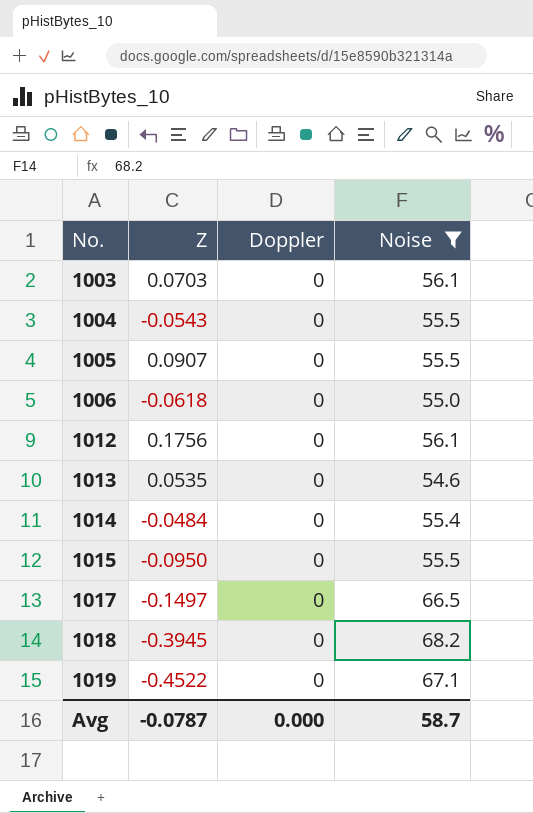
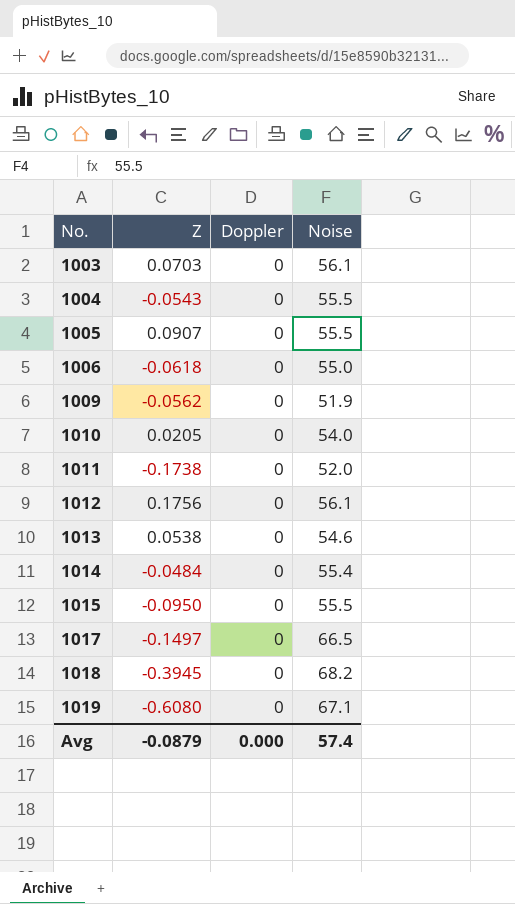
filter: Noise >= 54.6 -> none
1013 | Z: 0.0535 -> 0.0538
1019 | Z: -0.4522 -> -0.6080
Avg | Z: -0.0787 -> -0.0879
Avg | Noise: 58.7 -> 57.4

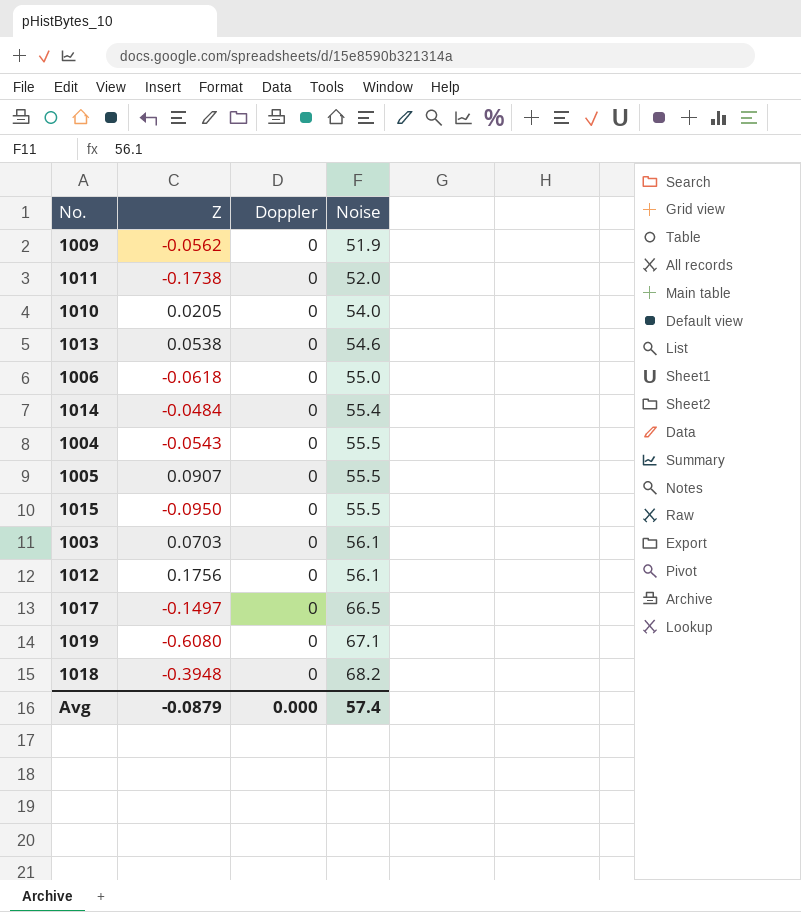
row order: No. ascending -> Noise ascending
1018 | Z: -0.3945 -> -0.3948

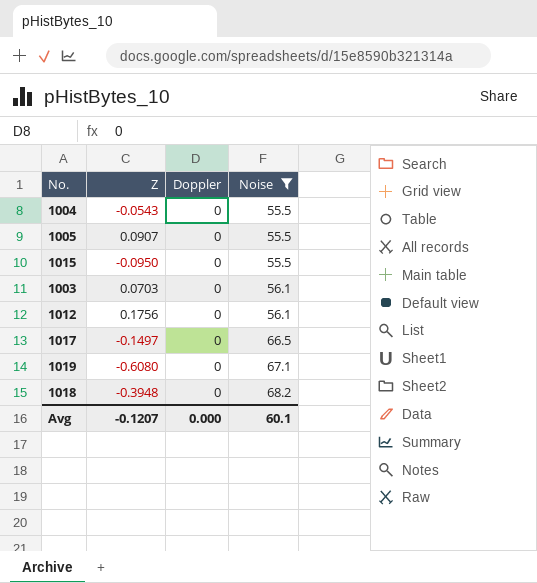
filter: none -> Noise >= 55.5
Avg | Z: -0.0879 -> -0.1207
Avg | Noise: 57.4 -> 60.1

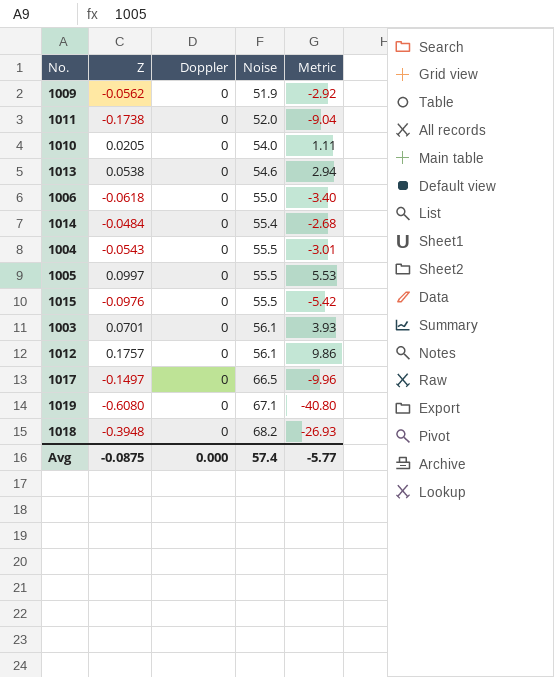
filter: Noise >= 55.5 -> none
column Metric | formula: none -> [Z] * [Noise]
1005 | Z: 0.0907 -> 0.0997
1015 | Z: -0.0950 -> -0.0976
1003 | Z: 0.0703 -> 0.0701
1012 | Z: 0.1756 -> 0.1757
Avg | Z: -0.1207 -> -0.0875
Avg | Noise: 60.1 -> 57.4

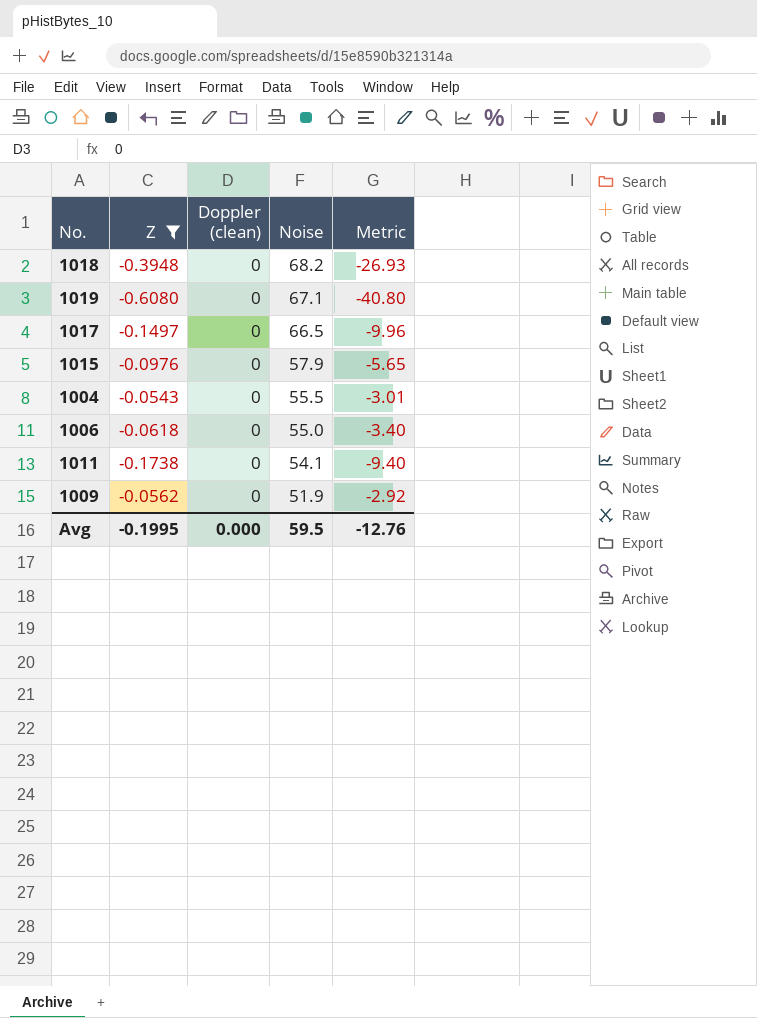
filter: none -> Z <= -0.0543
row order: Noise ascending -> Noise descending
column name: Doppler -> Doppler (clean)
1015 | Noise: 55.5 -> 57.9
1015 | Metric: -5.42 -> -5.65
1011 | Noise: 52.0 -> 54.1
1011 | Metric: -9.04 -> -9.40
Avg | Z: -0.0875 -> -0.1995
Avg | Noise: 57.4 -> 59.5
Avg | Metric: -5.77 -> -12.76

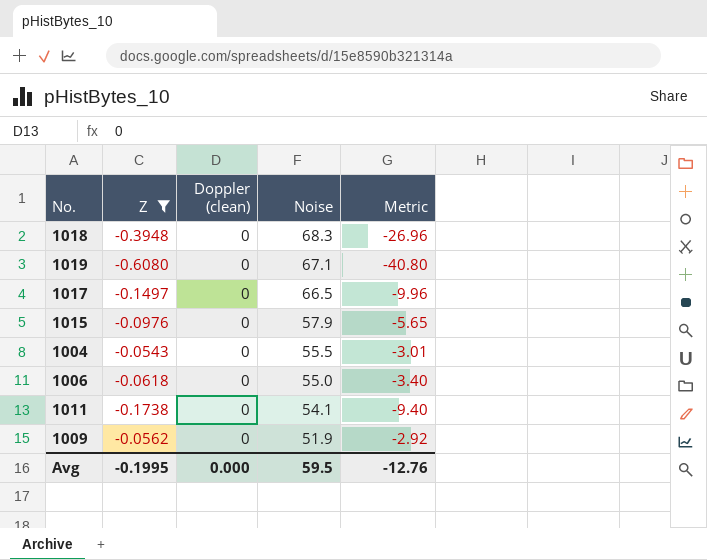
1018 | Noise: 68.2 -> 68.3
1018 | Metric: -26.93 -> -26.96

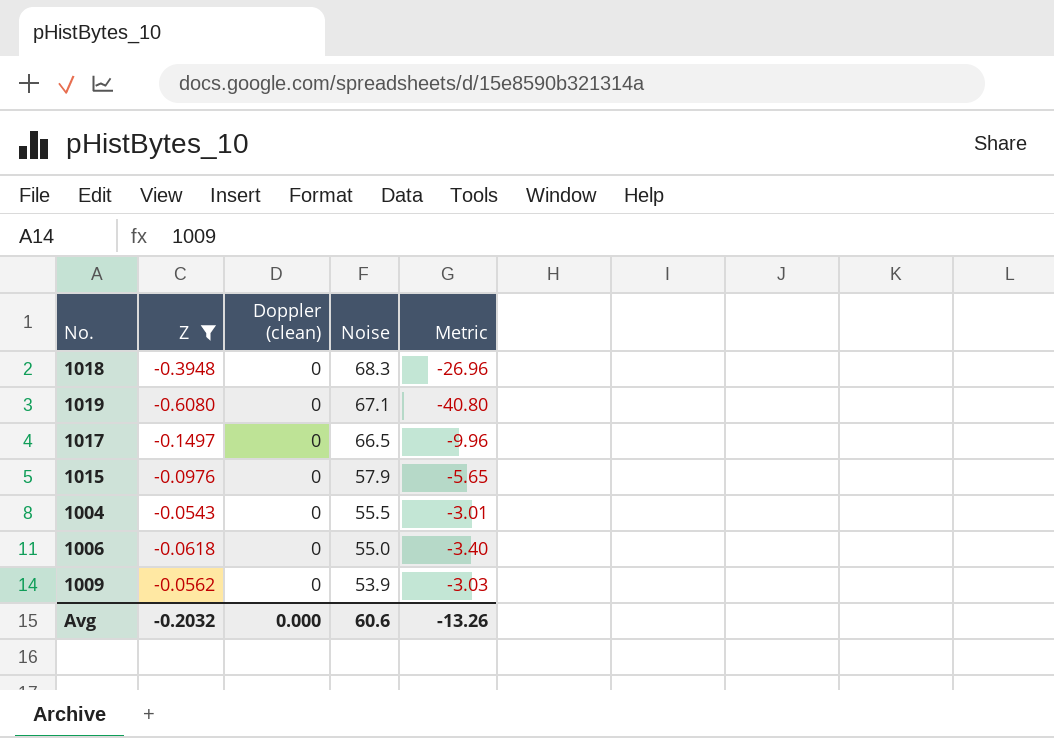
row 1011: -0.1738 | 0 | 54.1 | -9.40 -> none
1009 | Noise: 51.9 -> 53.9
1009 | Metric: -2.92 -> -3.03
Avg | Z: -0.1995 -> -0.2032
Avg | Noise: 59.5 -> 60.6
Avg | Metric: -12.76 -> -13.26

